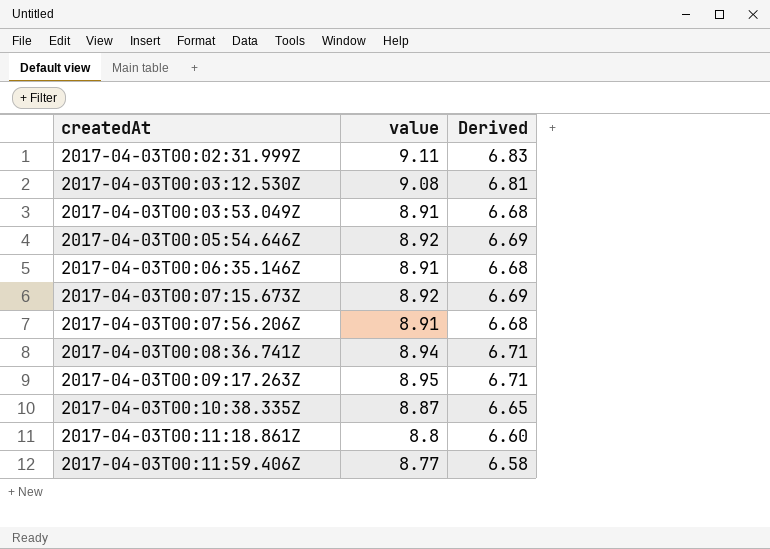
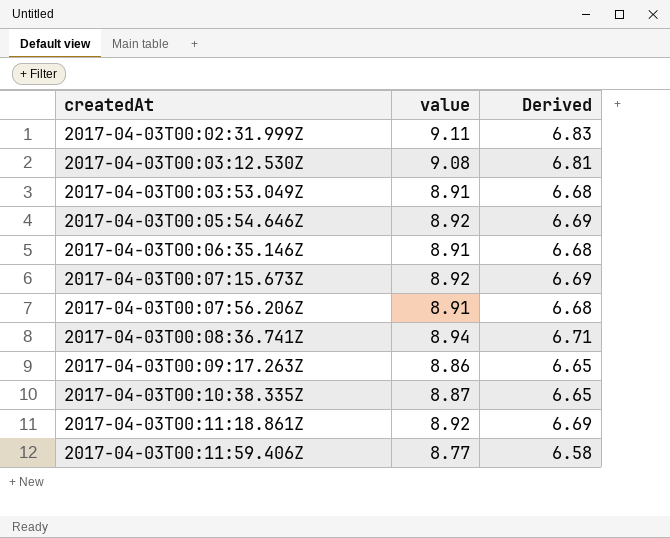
2017-04-03T00:09:17.263Z | value: 8.95 -> 8.86
2017-04-03T00:09:17.263Z | Derived: 6.71 -> 6.65
2017-04-03T00:11:18.861Z | value: 8.8 -> 8.92
2017-04-03T00:11:18.861Z | Derived: 6.60 -> 6.69

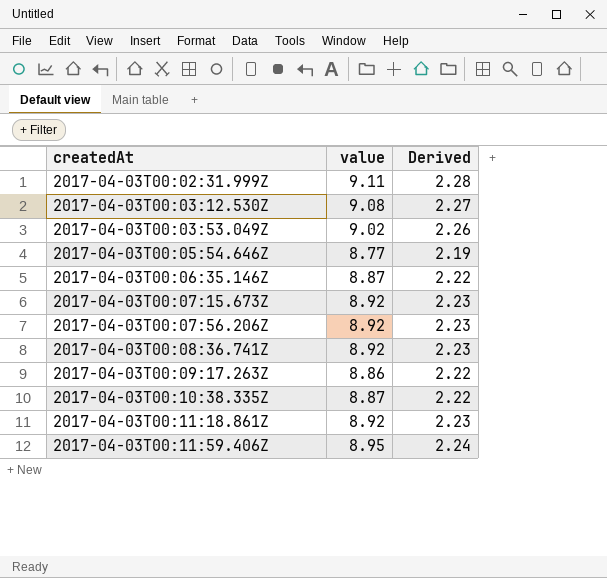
column Derived | formula: [value] * 0.75 -> [value] * 0.25
2017-04-03T00:03:53.049Z | value: 8.91 -> 9.02
2017-04-03T00:05:54.646Z | value: 8.92 -> 8.77
2017-04-03T00:06:35.146Z | value: 8.91 -> 8.87
2017-04-03T00:07:56.206Z | value: 8.91 -> 8.92
2017-04-03T00:08:36.741Z | value: 8.94 -> 8.92
2017-04-03T00:11:59.406Z | value: 8.77 -> 8.95

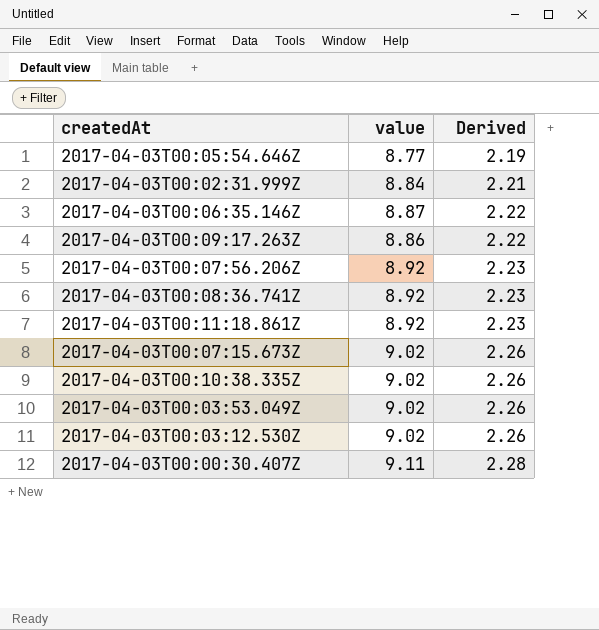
row order: createdAt ascending -> Derived ascending
row 2017-04-03T00:11:59.406Z: 8.95 | 2.24 -> none
2017-04-03T00:02:31.999Z | value: 9.11 -> 8.84
2017-04-03T00:02:31.999Z | Derived: 2.28 -> 2.21
2017-04-03T00:07:15.673Z | value: 8.92 -> 9.02
2017-04-03T00:07:15.673Z | Derived: 2.23 -> 2.26
2017-04-03T00:10:38.335Z | value: 8.87 -> 9.02
2017-04-03T00:10:38.335Z | Derived: 2.22 -> 2.26
2017-04-03T00:03:12.530Z | value: 9.08 -> 9.02
2017-04-03T00:03:12.530Z | Derived: 2.27 -> 2.26
row 2017-04-03T00:00:30.407Z: none -> 9.11 | 2.28

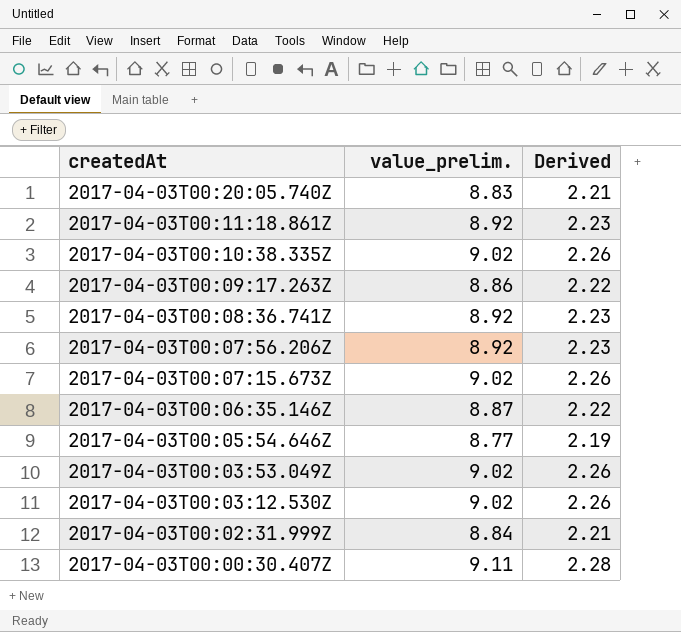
row order: Derived ascending -> createdAt descending
column name: value -> value_prelim.
row 2017-04-03T00:20:05.740Z: none -> 8.83 | 2.21

